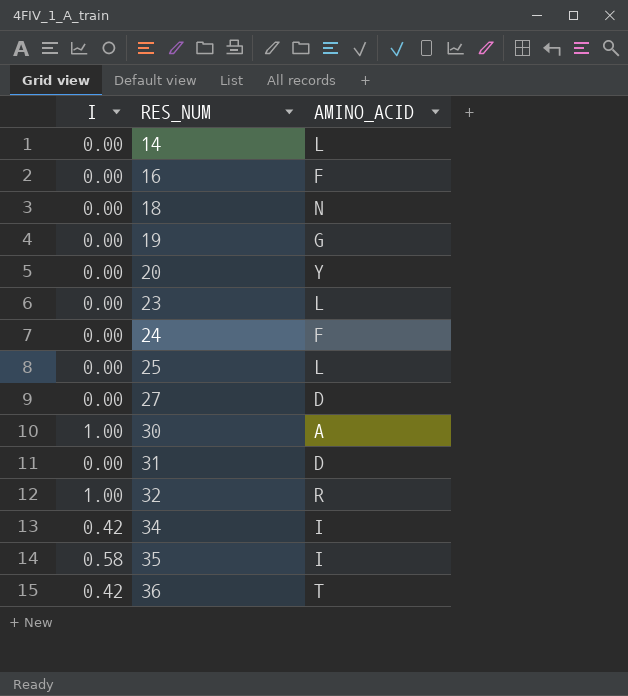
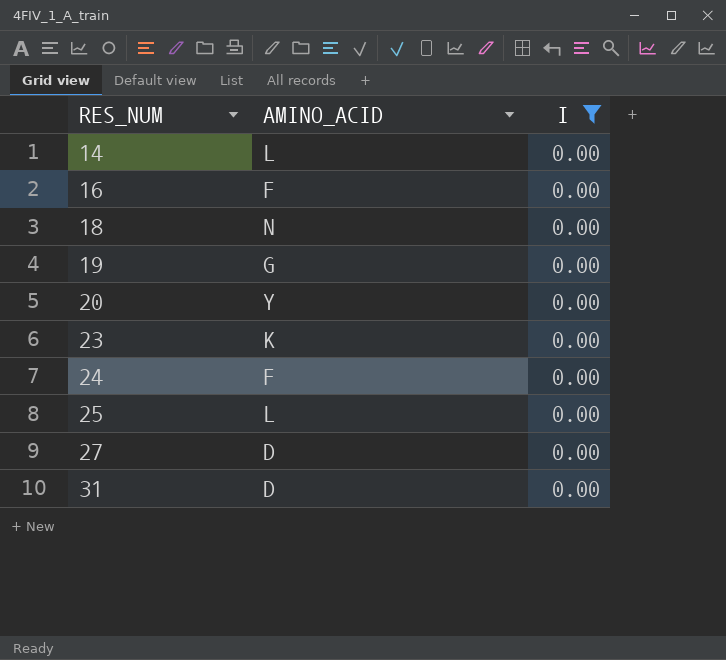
filter: none -> I = 0.00
column I | position: 1 -> 3
23 | AMINO_ACID: L -> K

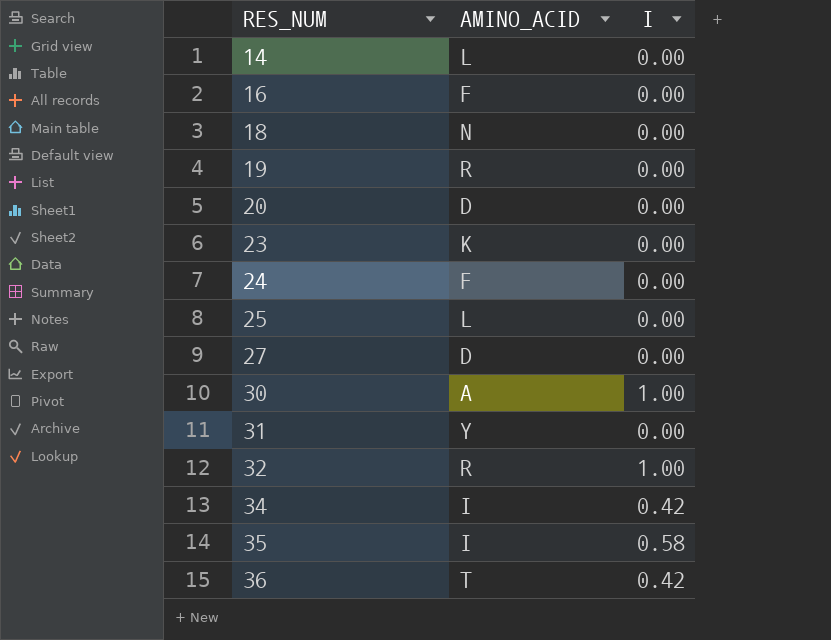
filter: I = 0.00 -> none
19 | AMINO_ACID: G -> R
20 | AMINO_ACID: Y -> D
31 | AMINO_ACID: D -> Y

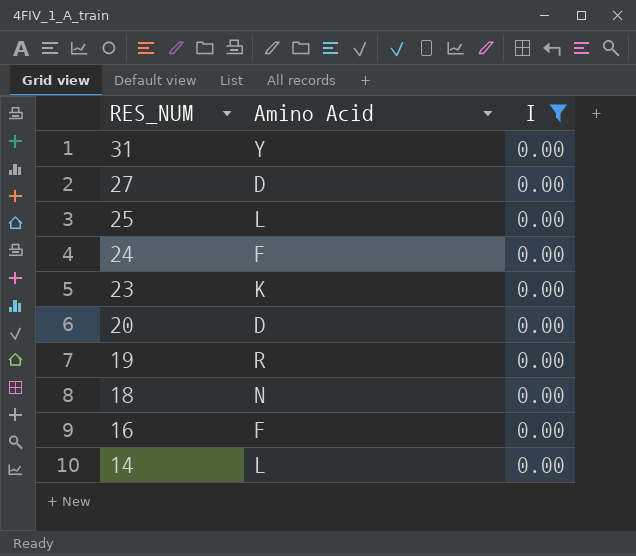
filter: none -> I = 0.00
row order: RES_NUM ascending -> RES_NUM descending
column name: AMINO_ACID -> Amino Acid

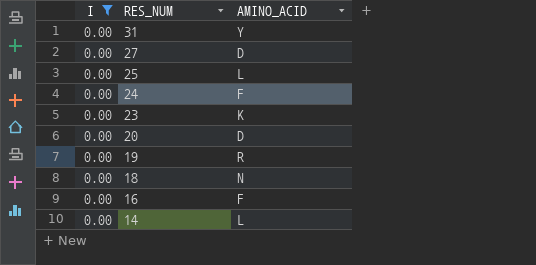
column I | position: 3 -> 1
column name: Amino Acid -> AMINO_ACID

